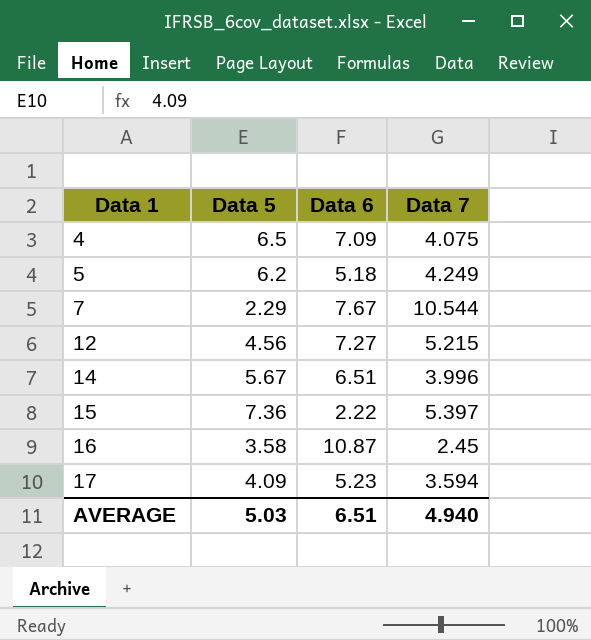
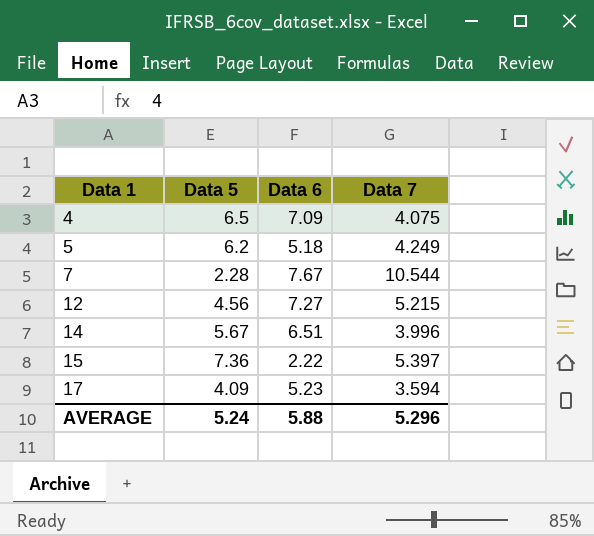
row 16: 3.58 | 10.87 | 2.45 -> none
7 | Data 5: 2.29 -> 2.28
AVERAGE | Data 5: 5.03 -> 5.24
AVERAGE | Data 6: 6.51 -> 5.88
AVERAGE | Data 7: 4.940 -> 5.296

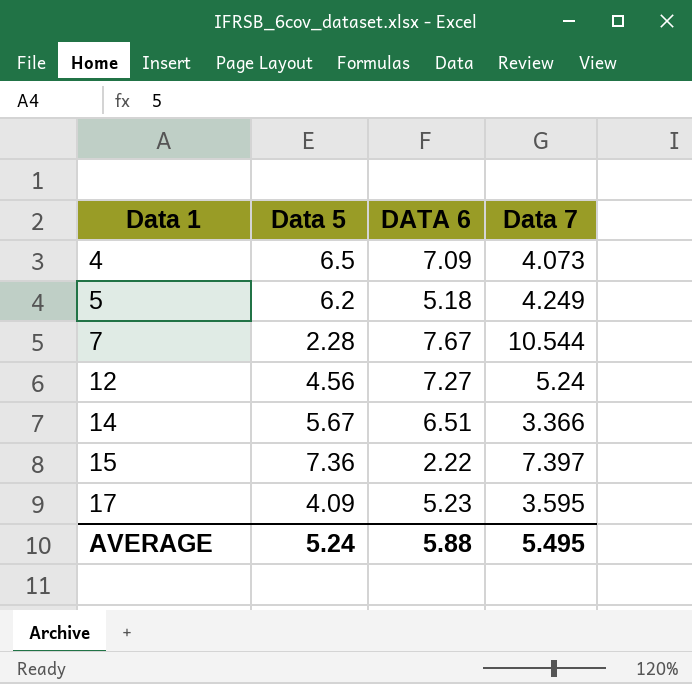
column name: Data 6 -> DATA 6
4 | Data 7: 4.075 -> 4.073
12 | Data 7: 5.215 -> 5.24
14 | Data 7: 3.996 -> 3.366
15 | Data 7: 5.397 -> 7.397
17 | Data 7: 3.594 -> 3.595
AVERAGE | Data 7: 5.296 -> 5.495

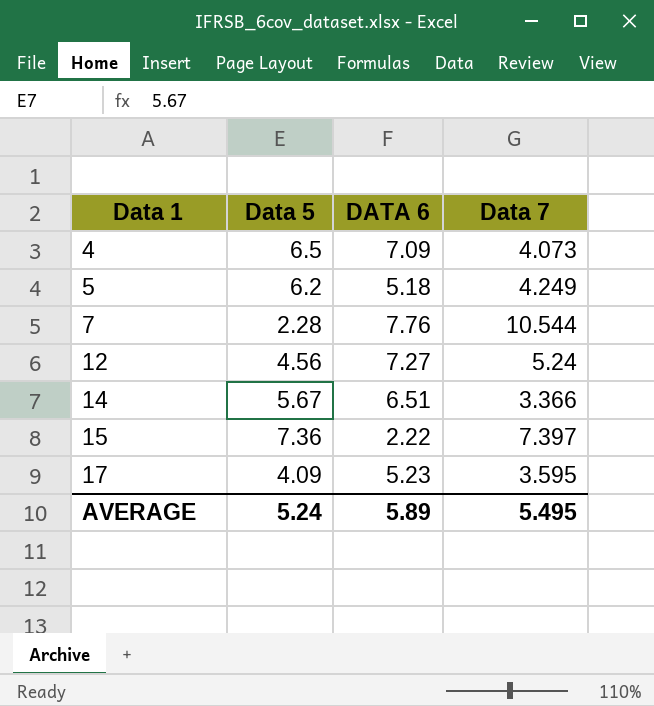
7 | DATA 6: 7.67 -> 7.76
AVERAGE | DATA 6: 5.88 -> 5.89

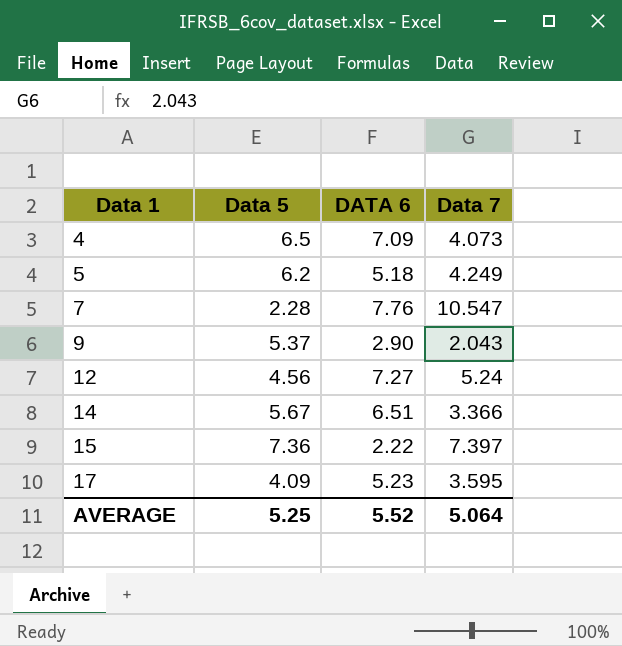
7 | Data 7: 10.544 -> 10.547
row 9: none -> 5.37 | 2.90 | 2.043
AVERAGE | Data 5: 5.24 -> 5.25
AVERAGE | DATA 6: 5.89 -> 5.52
AVERAGE | Data 7: 5.495 -> 5.064

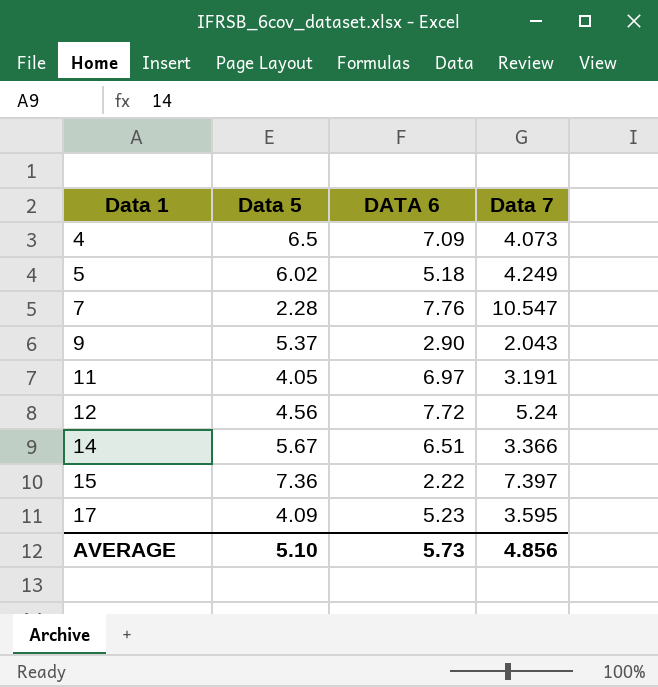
5 | Data 5: 6.2 -> 6.02
row 11: none -> 4.05 | 6.97 | 3.191
12 | DATA 6: 7.27 -> 7.72
AVERAGE | Data 5: 5.25 -> 5.10
AVERAGE | DATA 6: 5.52 -> 5.73
AVERAGE | Data 7: 5.064 -> 4.856

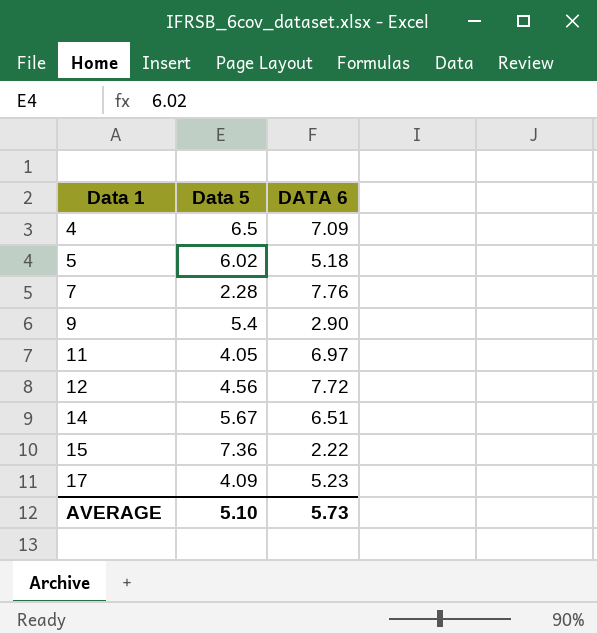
column Data 7 | position: 4 -> none
9 | Data 5: 5.37 -> 5.4

